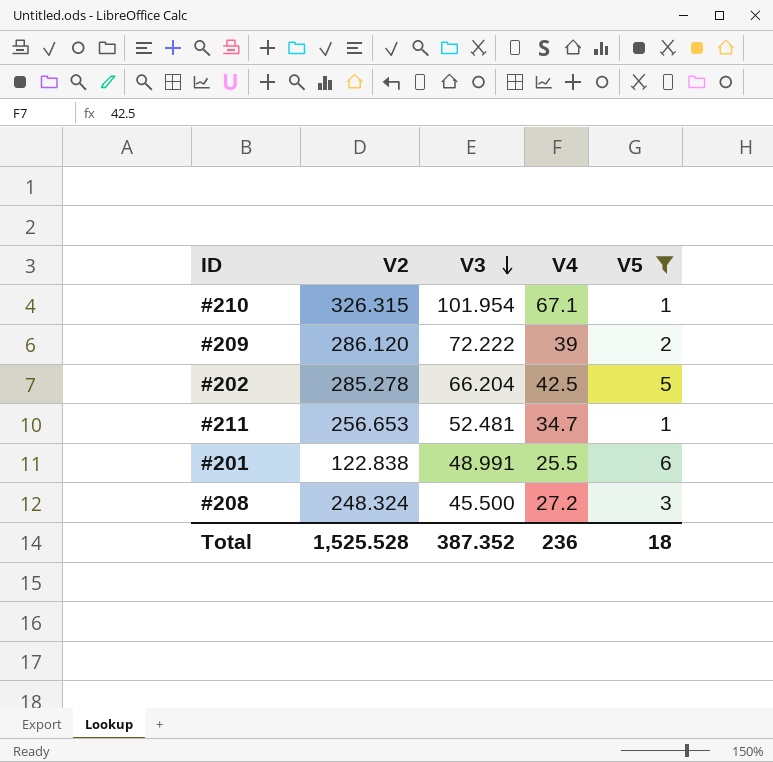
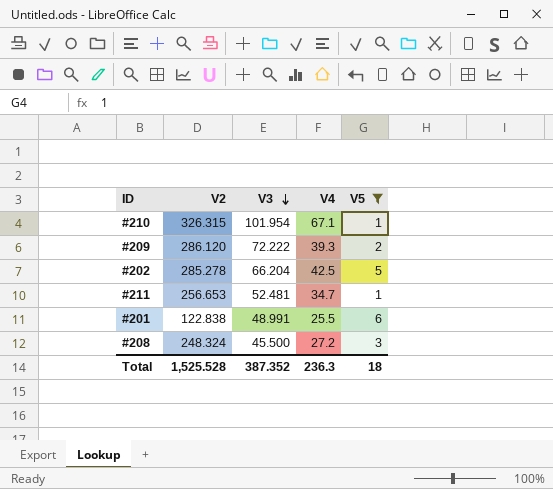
#209 | V4: 39 -> 39.3
Total | V4: 236 -> 236.3

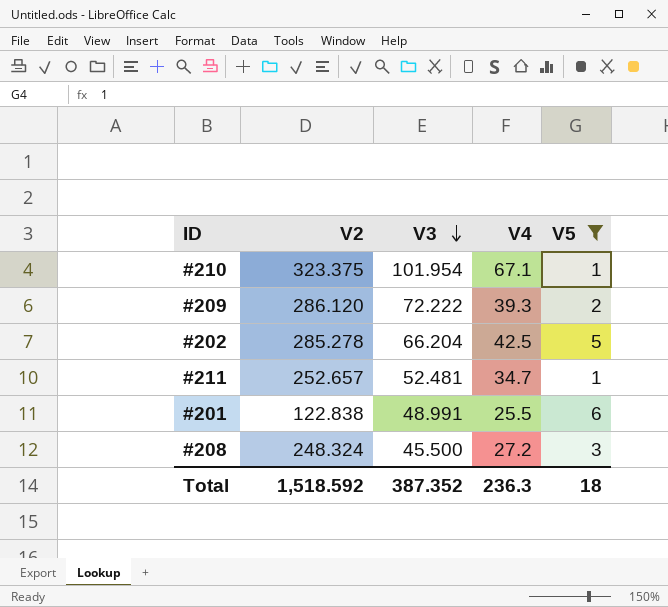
#210 | V2: 326.315 -> 323.375
#211 | V2: 256.653 -> 252.657
Total | V2: 1,525.528 -> 1,518.592

